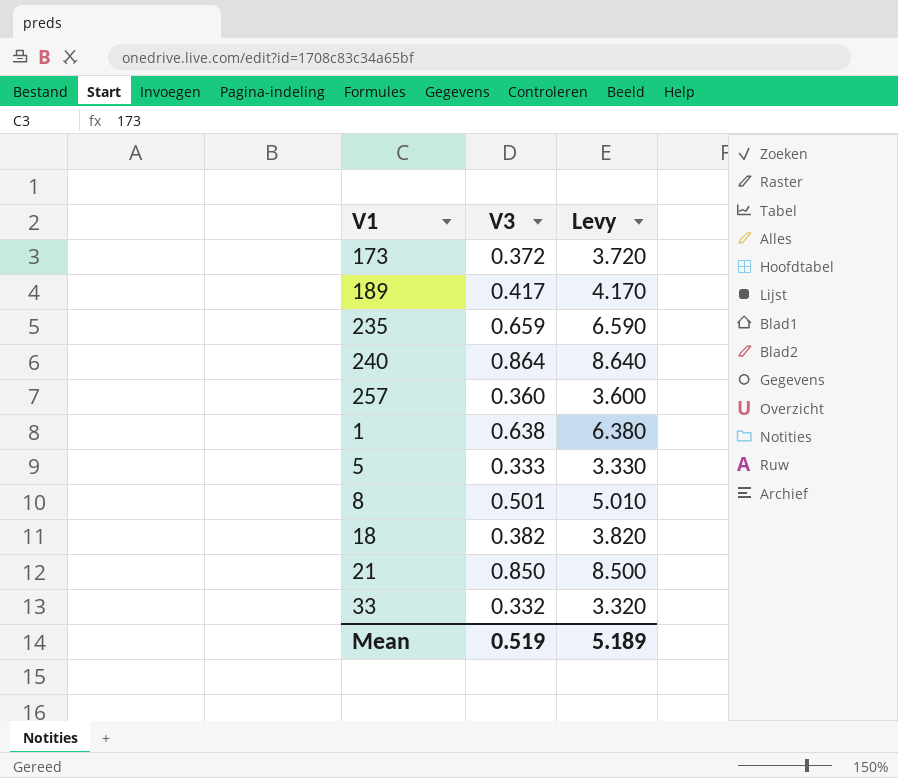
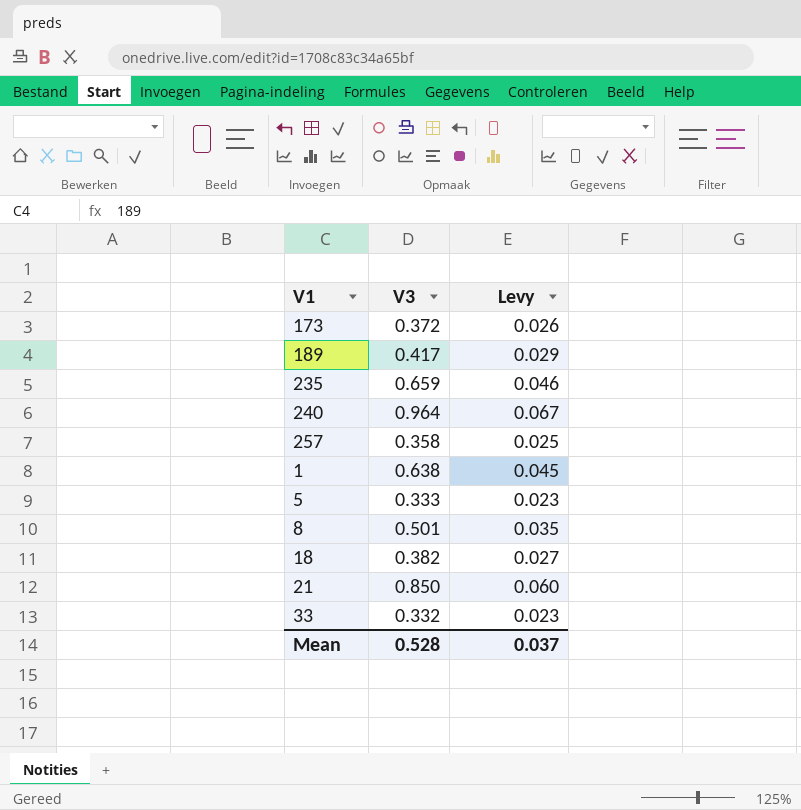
column Levy | formula: [V3] * 10 -> [V3] * 0.07
240 | V3: 0.864 -> 0.964
257 | V3: 0.360 -> 0.358
Mean | V3: 0.519 -> 0.528
Mean | Levy: 5.189 -> 0.037

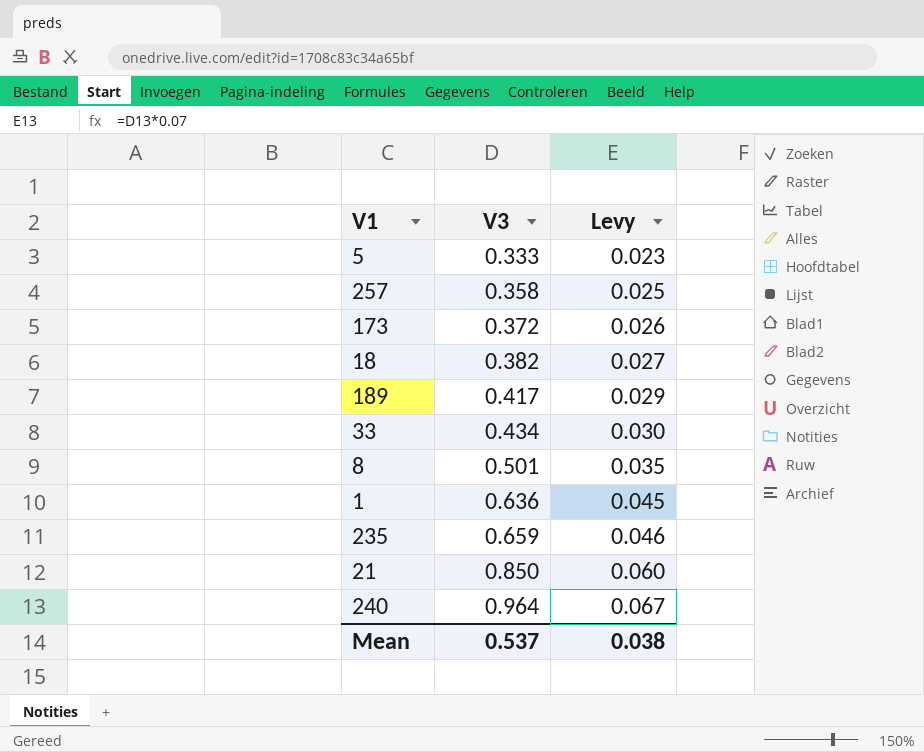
row order: none -> V3 ascending
33 | V3: 0.332 -> 0.434
33 | Levy: 0.023 -> 0.030
1 | V3: 0.638 -> 0.636
Mean | V3: 0.528 -> 0.537
Mean | Levy: 0.037 -> 0.038

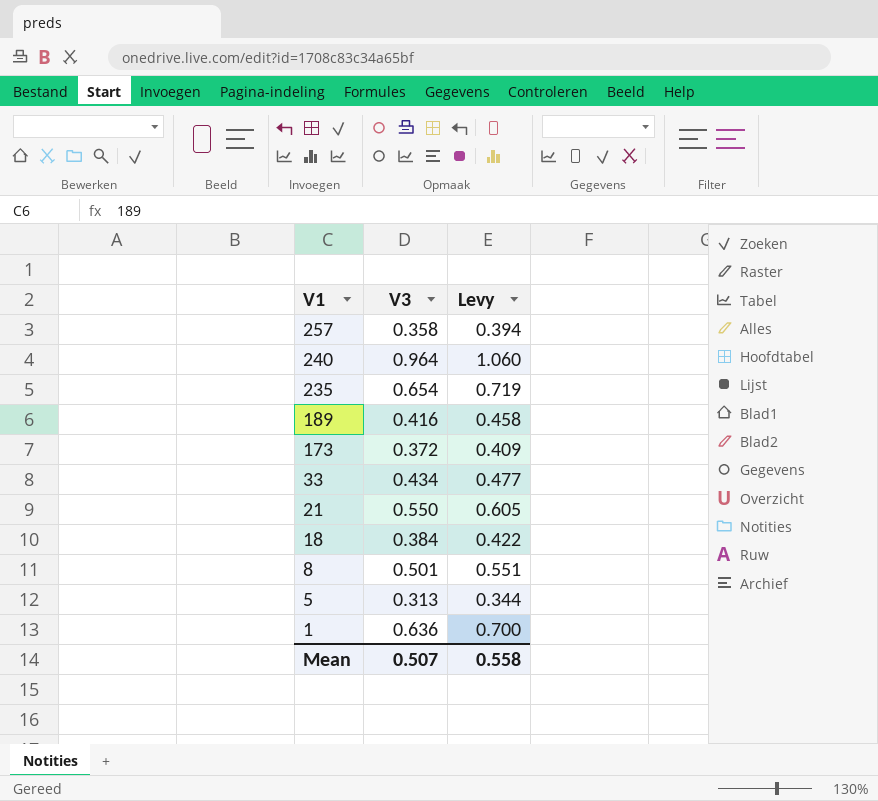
row order: V3 ascending -> V1 descending
column Levy | formula: [V3] * 0.07 -> [V3] * 1.1
235 | V3: 0.659 -> 0.654
189 | V3: 0.417 -> 0.416
21 | V3: 0.850 -> 0.550
18 | V3: 0.382 -> 0.384
5 | V3: 0.333 -> 0.313
Mean | V3: 0.537 -> 0.507
Mean | Levy: 0.038 -> 0.558

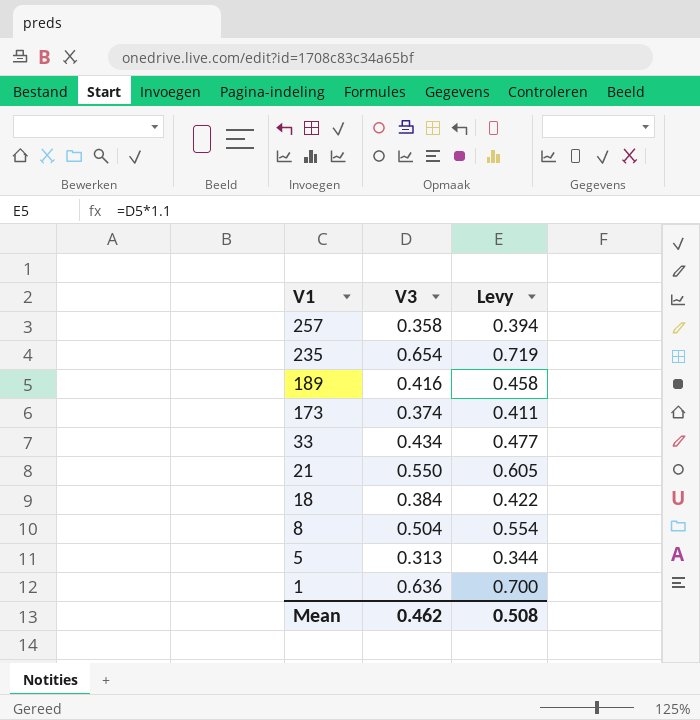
row 240: 0.964 | 1.060 -> none
173 | V3: 0.372 -> 0.374
173 | Levy: 0.409 -> 0.411
8 | V3: 0.501 -> 0.504
8 | Levy: 0.551 -> 0.554
Mean | V3: 0.507 -> 0.462
Mean | Levy: 0.558 -> 0.508

